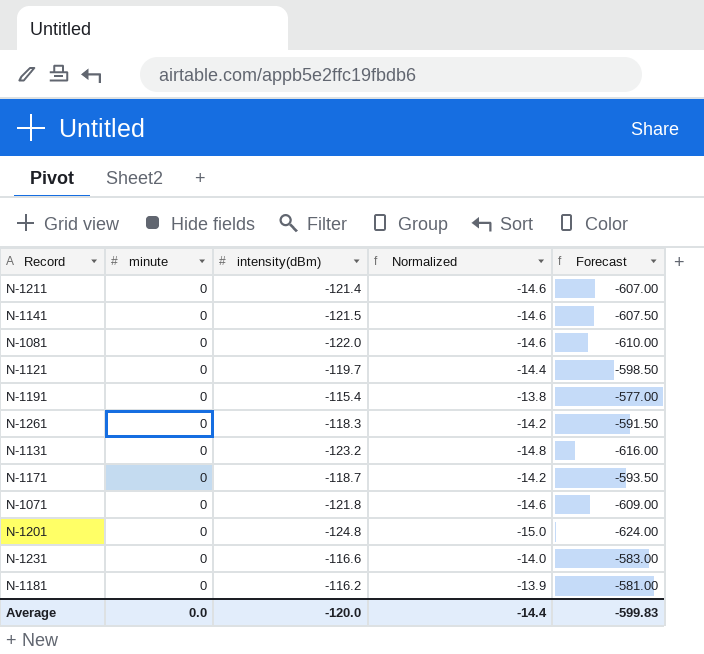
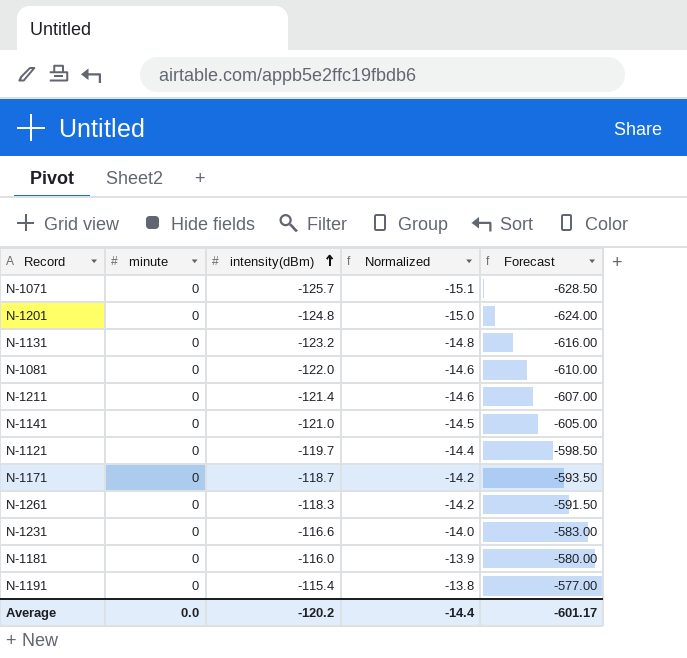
row order: none -> intensity(dBm) ascending
N-1071 | intensity(dBm): -121.8 -> -125.7
N-1071 | Normalized: -14.6 -> -15.1
N-1071 | Forecast: -609.00 -> -628.50
N-1141 | intensity(dBm): -121.5 -> -121.0
N-1141 | Normalized: -14.6 -> -14.5
N-1141 | Forecast: -607.50 -> -605.00
N-1181 | intensity(dBm): -116.2 -> -116.0
N-1181 | Forecast: -581.00 -> -580.00
Average | intensity(dBm): -120.0 -> -120.2
Average | Forecast: -599.83 -> -601.17

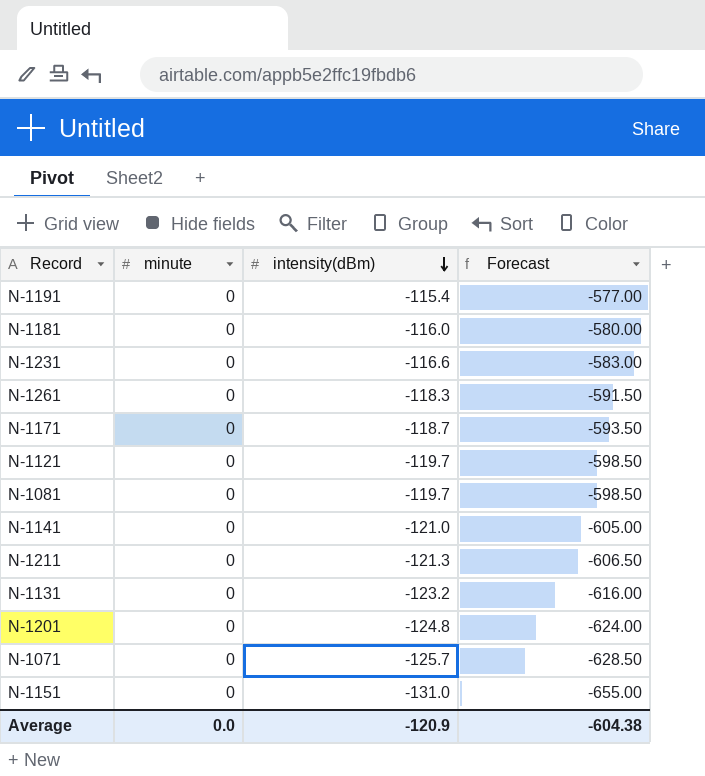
row order: intensity(dBm) ascending -> intensity(dBm) descending
column Normalized | formula: [intensity(dBm)] * 0.12 -> none
N-1081 | intensity(dBm): -122.0 -> -119.7
N-1081 | Forecast: -610.00 -> -598.50
N-1211 | intensity(dBm): -121.4 -> -121.3
N-1211 | Forecast: -607.00 -> -606.50
row N-1151: none -> 0 | -131.0 | -655.00
Average | intensity(dBm): -120.2 -> -120.9
Average | Forecast: -601.17 -> -604.38

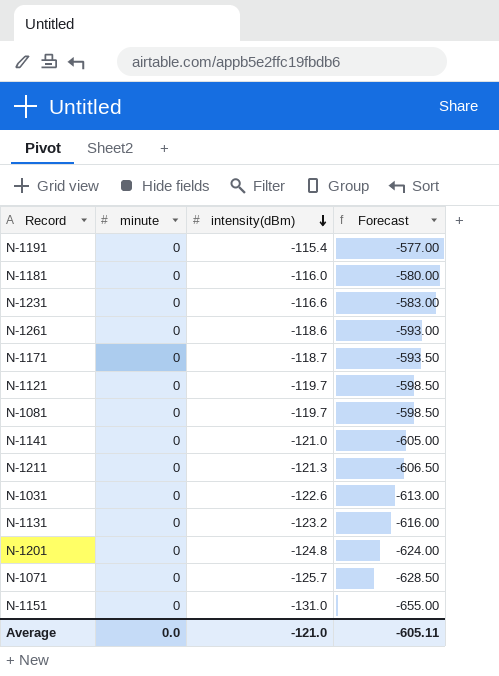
N-1261 | intensity(dBm): -118.3 -> -118.6
N-1261 | Forecast: -591.50 -> -593.00
row N-1031: none -> 0 | -122.6 | -613.00
Average | intensity(dBm): -120.9 -> -121.0
Average | Forecast: -604.38 -> -605.11

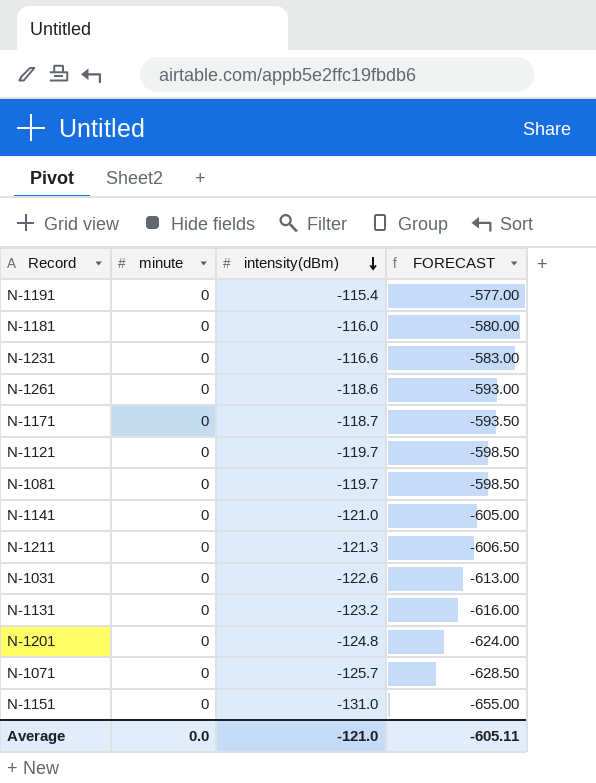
column name: Forecast -> FORECAST

